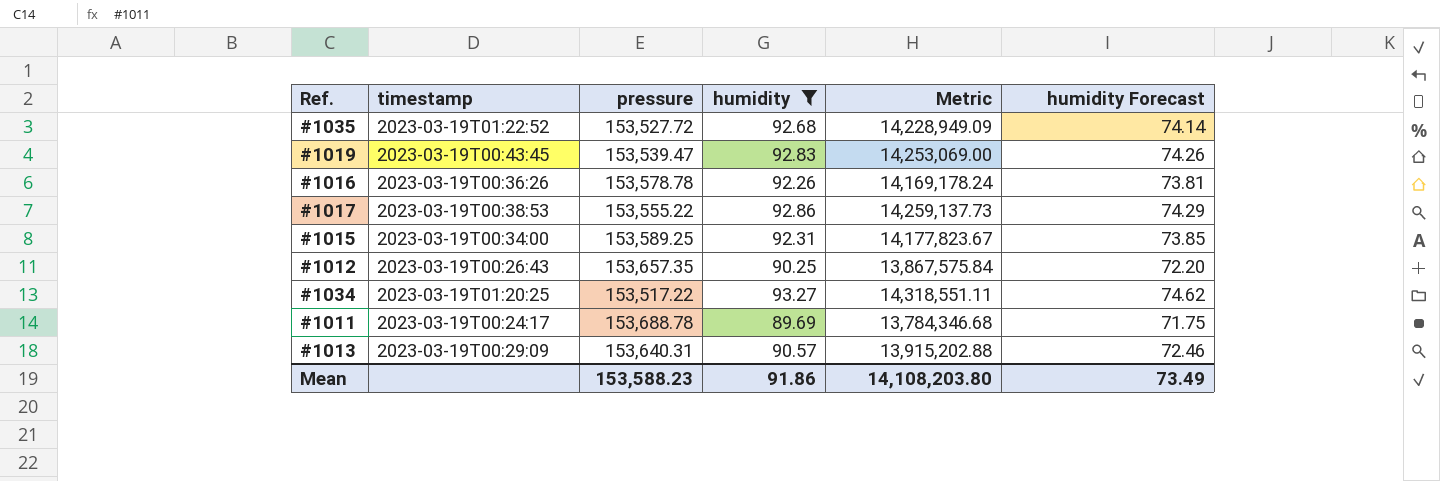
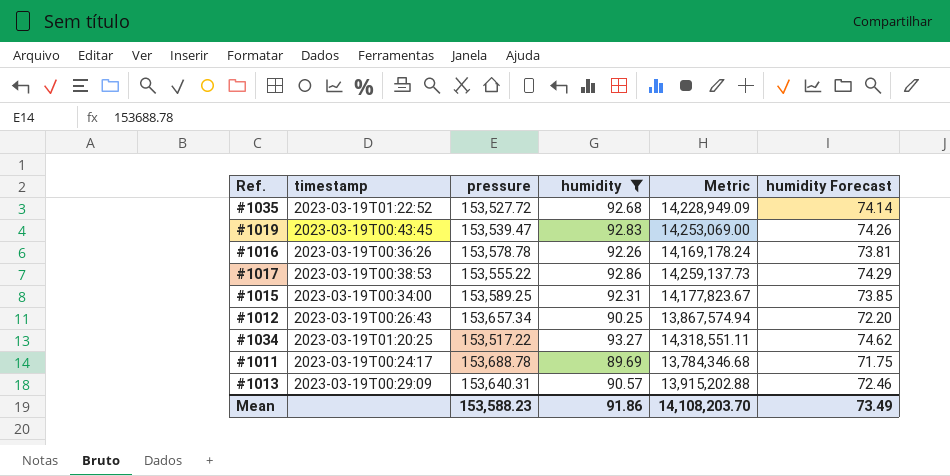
#1012 | pressure: 153,657.35 -> 153,657.34
#1012 | Metric: 13,867,575.84 -> 13,867,574.94
Mean | Metric: 14,108,203.80 -> 14,108,203.70

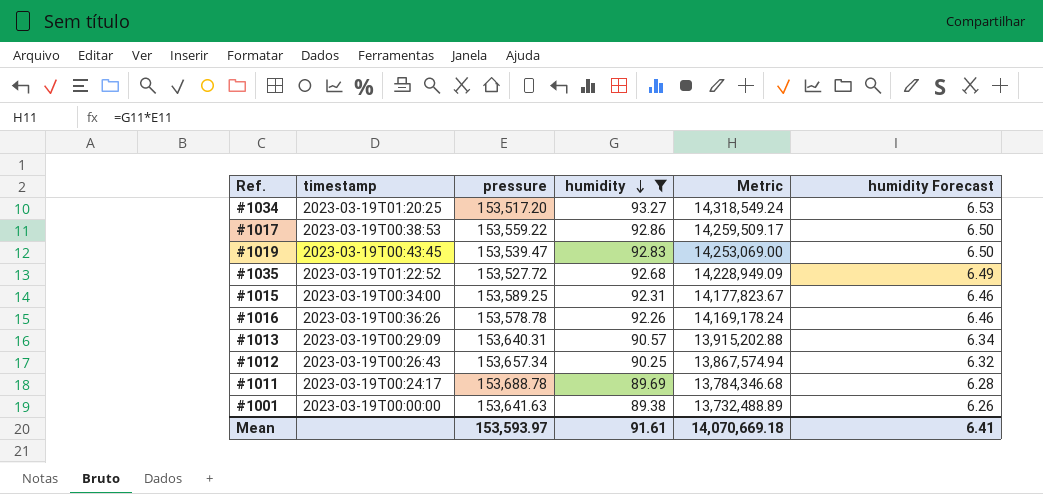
row order: none -> humidity descending
column humidity Forecast | formula: [humidity] * 0.8 -> [humidity] * 0.07
#1034 | pressure: 153,517.22 -> 153,517.20
#1034 | Metric: 14,318,551.11 -> 14,318,549.24
#1017 | pressure: 153,555.22 -> 153,559.22
#1017 | Metric: 14,259,137.73 -> 14,259,509.17
row #1001: none -> 2023-03-19T00:00:00 | 153,641.63 | 89.38 | 13,732,488.89 | 6.26
Mean | pressure: 153,588.23 -> 153,593.97
Mean | humidity: 91.86 -> 91.61
Mean | Metric: 14,108,203.70 -> 14,070,669.18
Mean | humidity Forecast: 73.49 -> 6.41

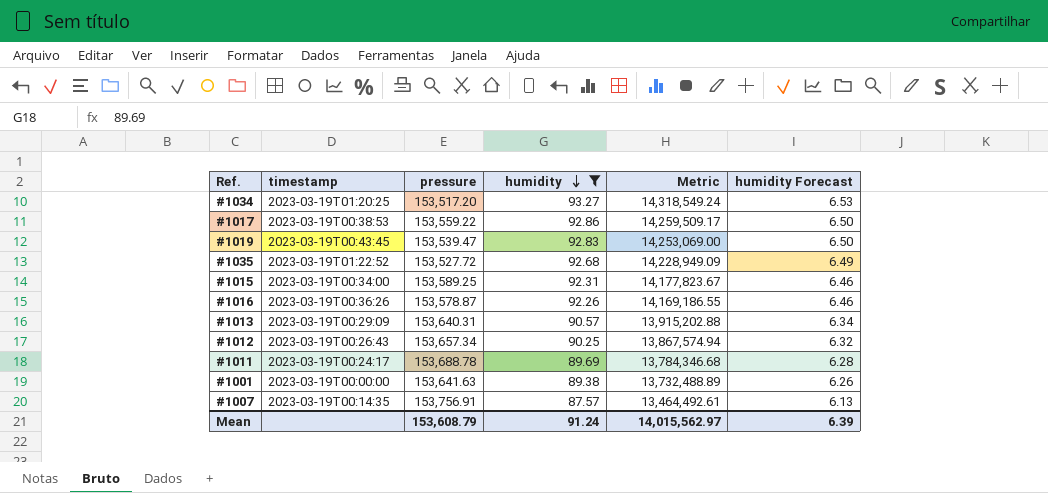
#1016 | pressure: 153,578.78 -> 153,578.87
#1016 | Metric: 14,169,178.24 -> 14,169,186.55
row #1007: none -> 2023-03-19T00:14:35 | 153,756.91 | 87.57 | 13,464,492.61 | 6.13
Mean | pressure: 153,593.97 -> 153,608.79
Mean | humidity: 91.61 -> 91.24
Mean | Metric: 14,070,669.18 -> 14,015,562.97
Mean | humidity Forecast: 6.41 -> 6.39

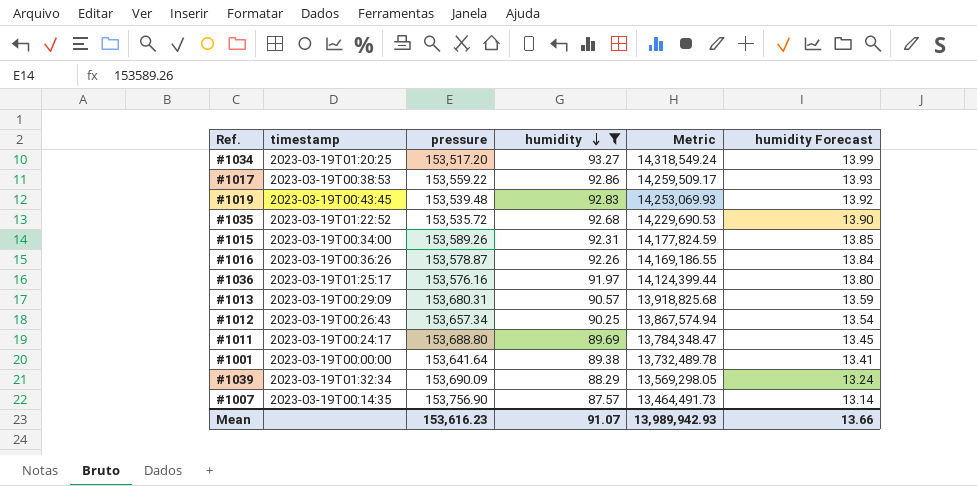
column humidity Forecast | formula: [humidity] * 0.07 -> [humidity] * 0.15
#1019 | pressure: 153,539.47 -> 153,539.48
#1019 | Metric: 14,253,069.00 -> 14,253,069.93
#1035 | pressure: 153,527.72 -> 153,535.72
#1035 | Metric: 14,228,949.09 -> 14,229,690.53
#1015 | pressure: 153,589.25 -> 153,589.26
#1015 | Metric: 14,177,823.67 -> 14,177,824.59
row #1036: none -> 2023-03-19T01:25:17 | 153,576.16 | 91.97 | 14,124,399.44 | 13.80
#1013 | pressure: 153,640.31 -> 153,680.31
#1013 | Metric: 13,915,202.88 -> 13,918,825.68
#1011 | pressure: 153,688.78 -> 153,688.80
#1011 | Metric: 13,784,346.68 -> 13,784,348.47
#1001 | pressure: 153,641.63 -> 153,641.64
#1001 | Metric: 13,732,488.89 -> 13,732,489.78
row #1039: none -> 2023-03-19T01:32:34 | 153,690.09 | 88.29 | 13,569,298.05 | 13.24
#1007 | pressure: 153,756.91 -> 153,756.90
#1007 | Metric: 13,464,492.61 -> 13,464,491.73
Mean | pressure: 153,608.79 -> 153,616.23
Mean | humidity: 91.24 -> 91.07
Mean | Metric: 14,015,562.97 -> 13,989,942.93
Mean | humidity Forecast: 6.39 -> 13.66

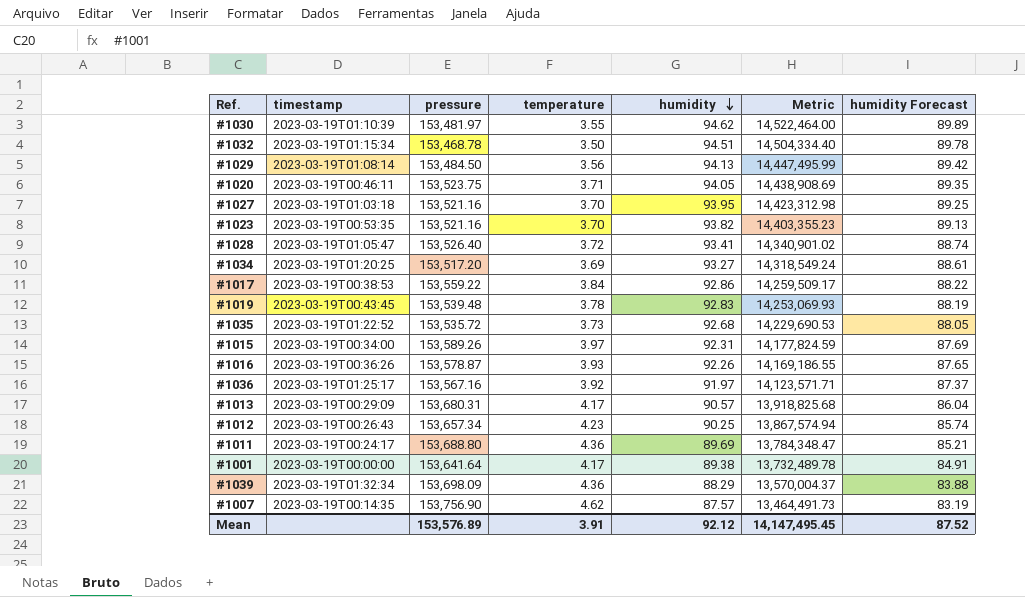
filter: humidity <= 93.27 -> none
column temperature | position: none -> 4
column humidity Forecast | formula: [humidity] * 0.15 -> [humidity] * 0.95
#1036 | pressure: 153,576.16 -> 153,567.16
#1036 | Metric: 14,124,399.44 -> 14,123,571.71
#1039 | pressure: 153,690.09 -> 153,698.09
#1039 | Metric: 13,569,298.05 -> 13,570,004.37
Mean | pressure: 153,616.23 -> 153,576.89
Mean | humidity: 91.07 -> 92.12
Mean | Metric: 13,989,942.93 -> 14,147,495.45
Mean | humidity Forecast: 13.66 -> 87.52

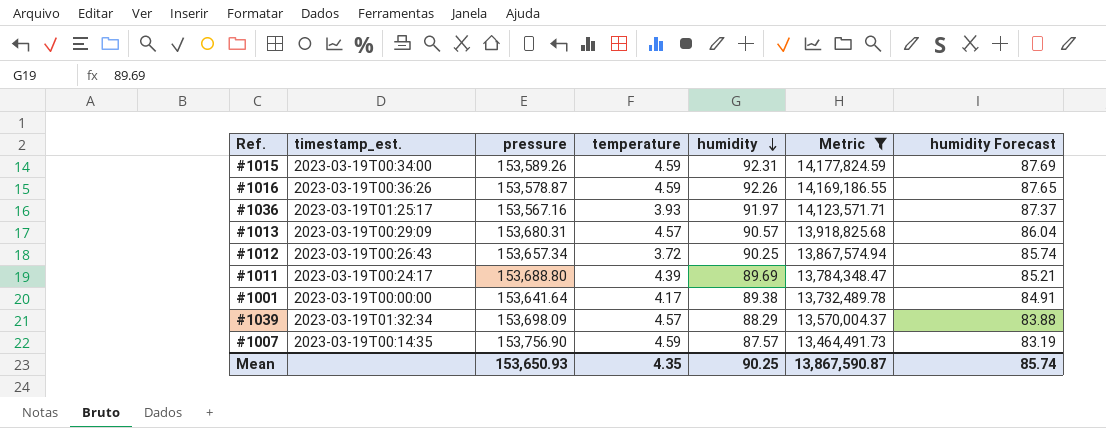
filter: none -> Metric <= 14,177,824.59
column name: timestamp -> timestamp_est.
#1015 | temperature: 3.97 -> 4.59
#1016 | temperature: 3.93 -> 4.59
#1036 | temperature: 3.92 -> 3.93
#1013 | temperature: 4.17 -> 4.57
#1012 | temperature: 4.23 -> 3.72
#1011 | temperature: 4.36 -> 4.39
#1039 | temperature: 4.36 -> 4.57
#1007 | temperature: 4.62 -> 4.59
Mean | pressure: 153,576.89 -> 153,650.93
Mean | temperature: 3.91 -> 4.35
Mean | humidity: 92.12 -> 90.25
Mean | Metric: 14,147,495.45 -> 13,867,590.87
Mean | humidity Forecast: 87.52 -> 85.74

